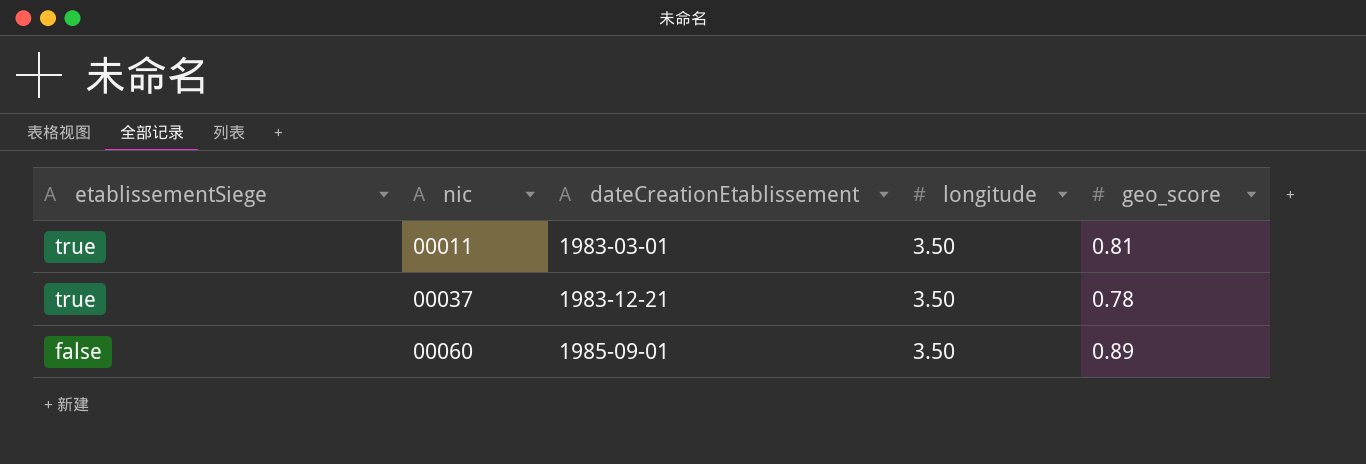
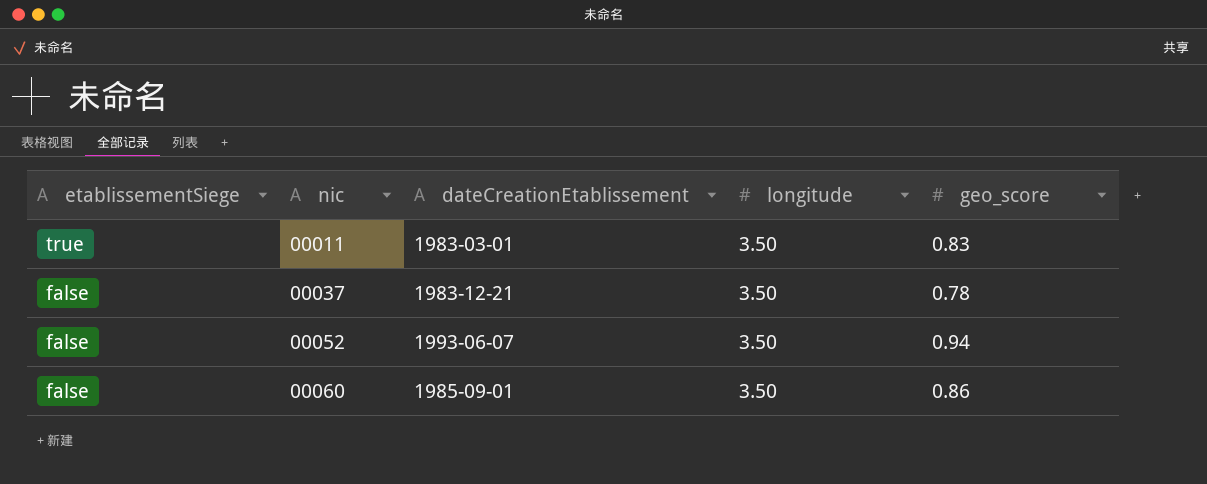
00011 | geo_score: 0.81 -> 0.83
00037 | etablissementSiege: true -> false
row 00052: none -> false | 1993-06-07 | 3.50 | 0.94
00060 | geo_score: 0.89 -> 0.86

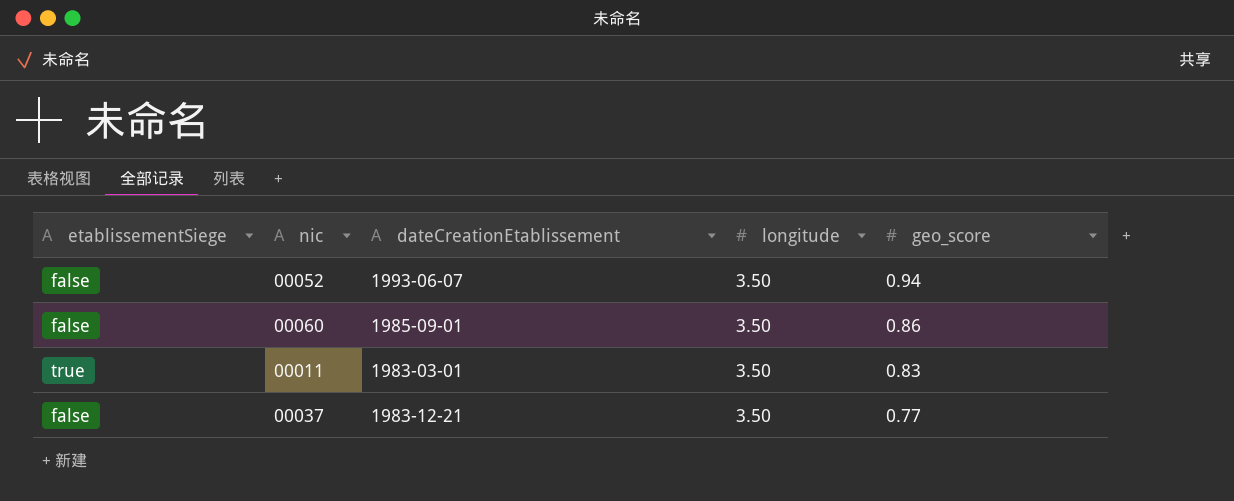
row order: etablissementSiege descending -> geo_score descending
00037 | geo_score: 0.78 -> 0.77

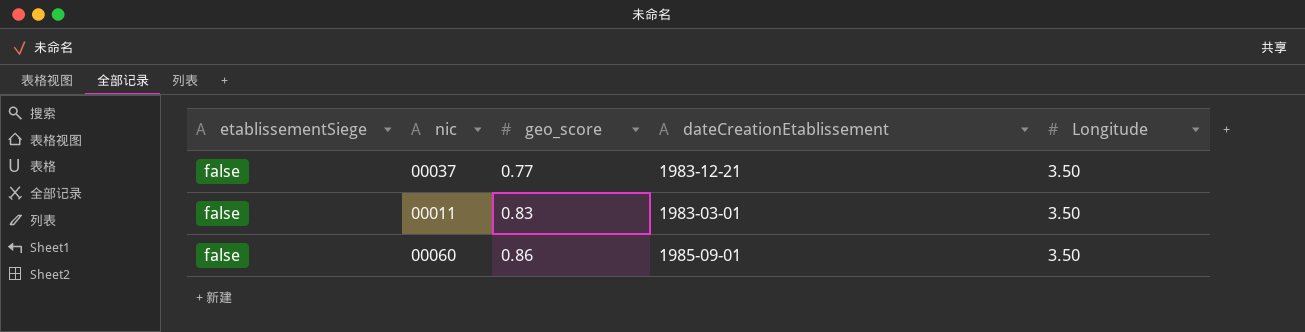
row order: geo_score descending -> geo_score ascending
column geo_score | position: 5 -> 3
column name: longitude -> Longitude
row 00052: false | 1993-06-07 | 3.50 | 0.94 -> none
00011 | etablissementSiege: true -> false

